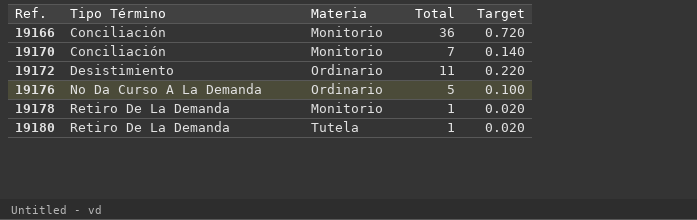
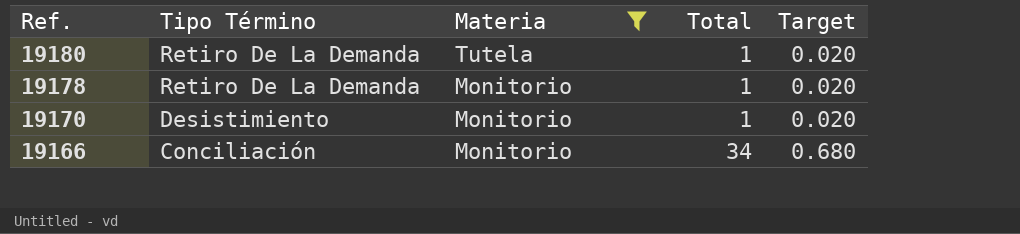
filter: none -> Materia != Ordinario
row order: Ref. ascending -> Ref. descending
19170 | Tipo Término: Conciliación -> Desistimiento
19170 | Total: 7 -> 1
19170 | Target: 0.140 -> 0.020
19166 | Total: 36 -> 34
19166 | Target: 0.720 -> 0.680

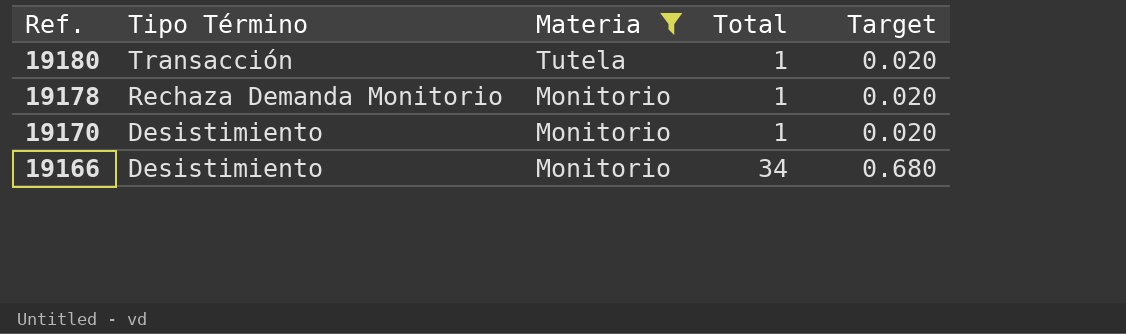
19180 | Tipo Término: Retiro De La Demanda -> Transacción
19178 | Tipo Término: Retiro De La Demanda -> Rechaza Demanda Monitorio
19166 | Tipo Término: Conciliación -> Desistimiento

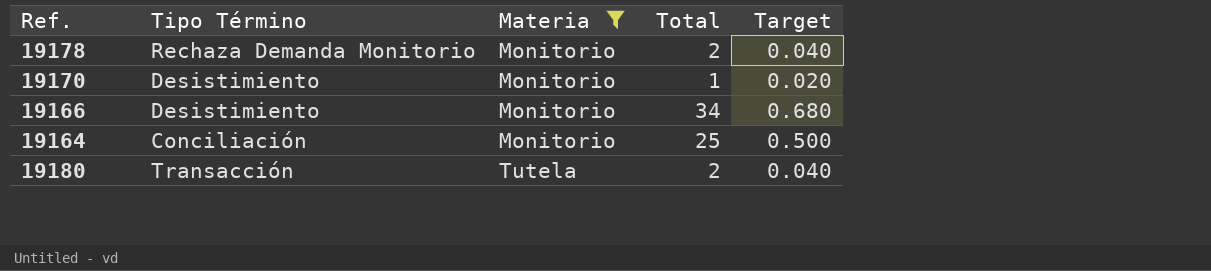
row order: Ref. descending -> Materia ascending
19178 | Total: 1 -> 2
19178 | Target: 0.020 -> 0.040
row 19164: none -> Conciliación | Monitorio | 25 | 0.500
19180 | Total: 1 -> 2
19180 | Target: 0.020 -> 0.040

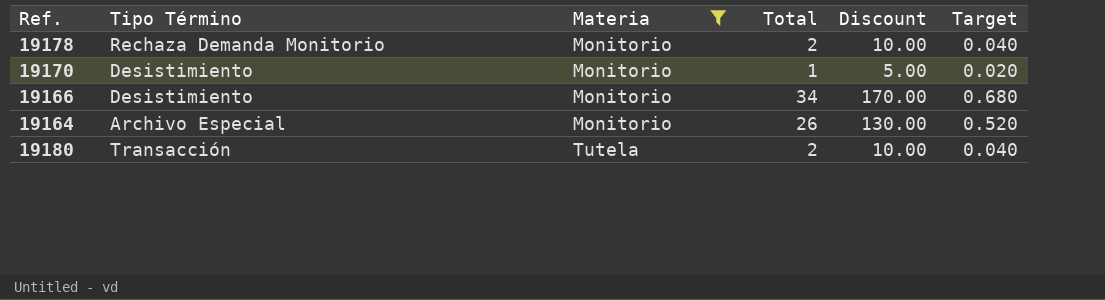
column Discount | formula: none -> [Total] * 5
19164 | Tipo Término: Conciliación -> Archivo Especial
19164 | Total: 25 -> 26
19164 | Target: 0.500 -> 0.520

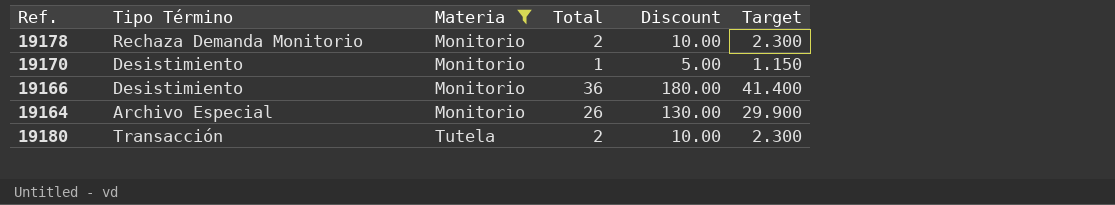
column Target | formula: [Total] * 0.02 -> [Total] * 1.15
19166 | Total: 34 -> 36
19166 | Discount: 170.00 -> 180.00

